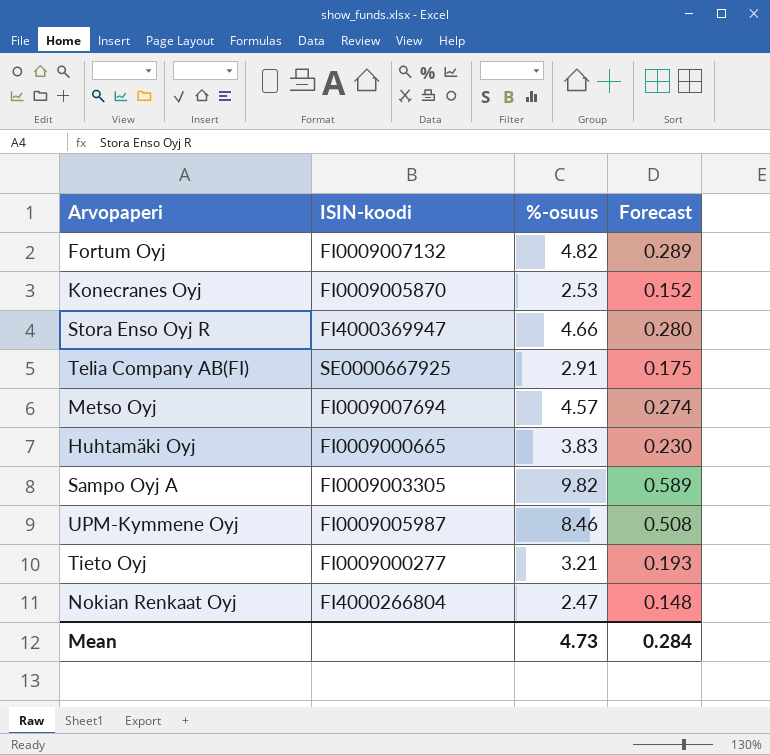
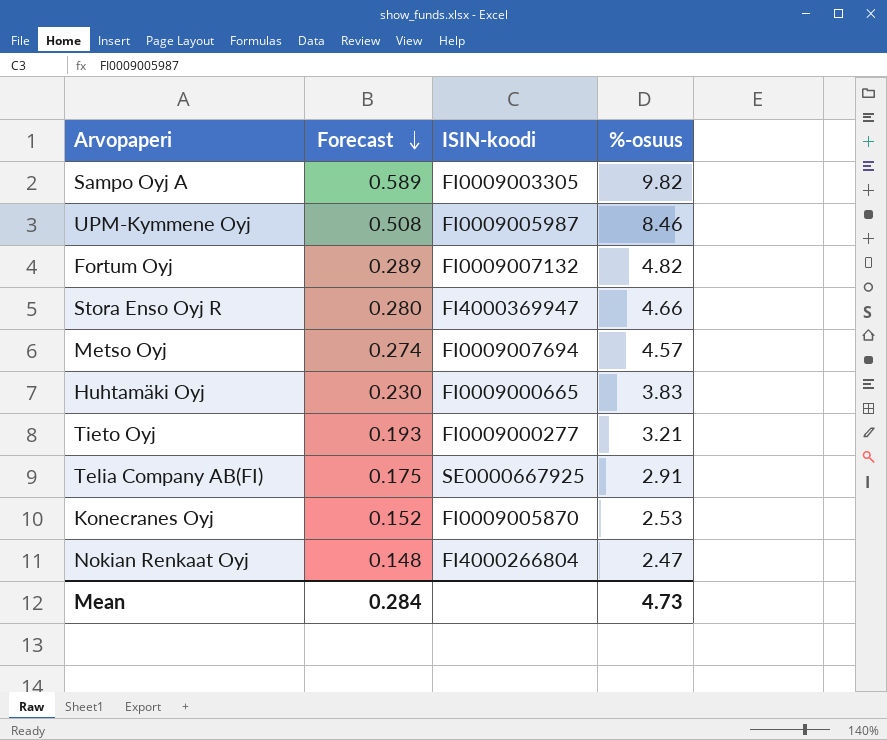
row order: none -> Forecast descending
column Forecast | position: 4 -> 2

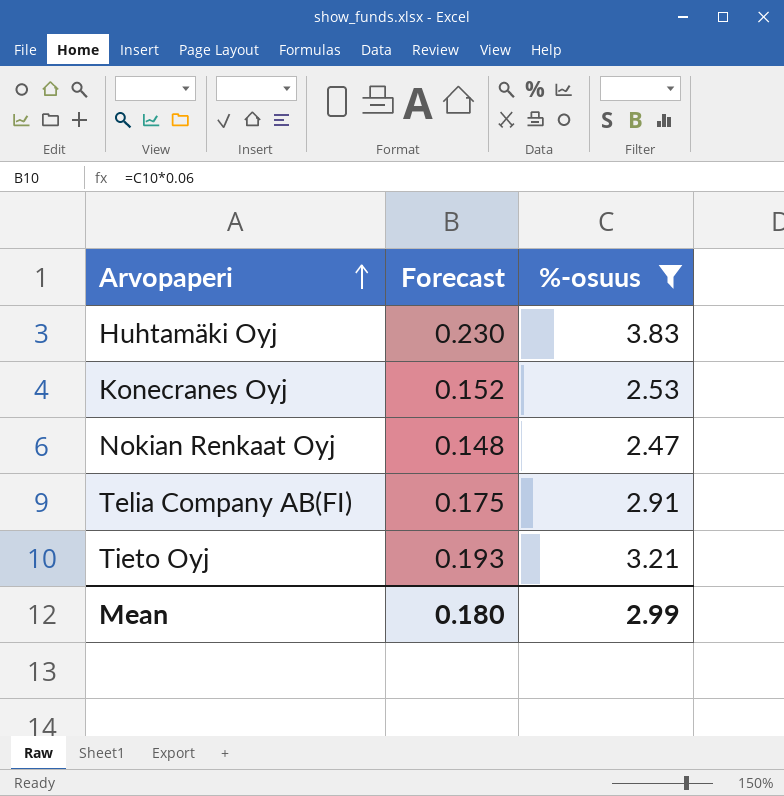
filter: none -> %-osuus <= 3.83
row order: Forecast descending -> Arvopaperi ascending
column ISIN-koodi | position: 3 -> none
Mean | Forecast: 0.284 -> 0.180
Mean | %-osuus: 4.73 -> 2.99

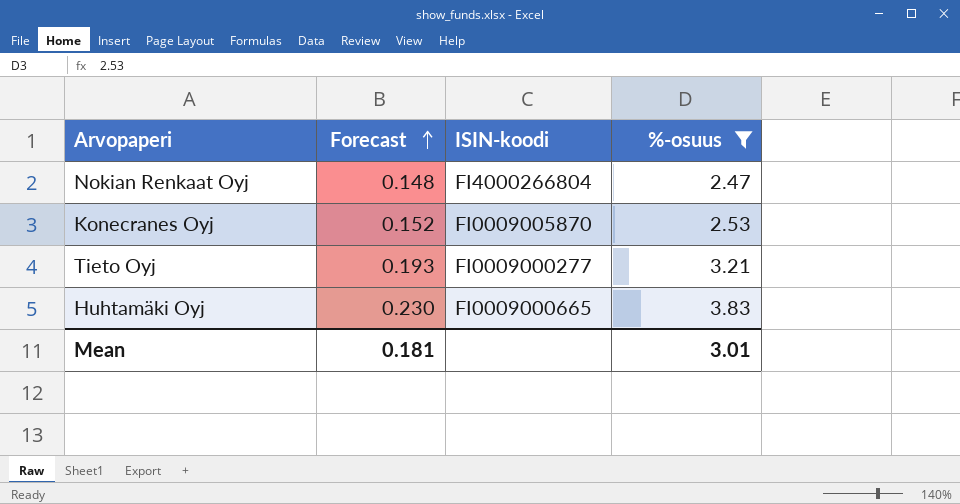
row order: Arvopaperi ascending -> Forecast ascending
column ISIN-koodi | position: none -> 3
row Telia Company AB(FI): 0.175 | 2.91 -> none
Mean | Forecast: 0.180 -> 0.181
Mean | %-osuus: 2.99 -> 3.01

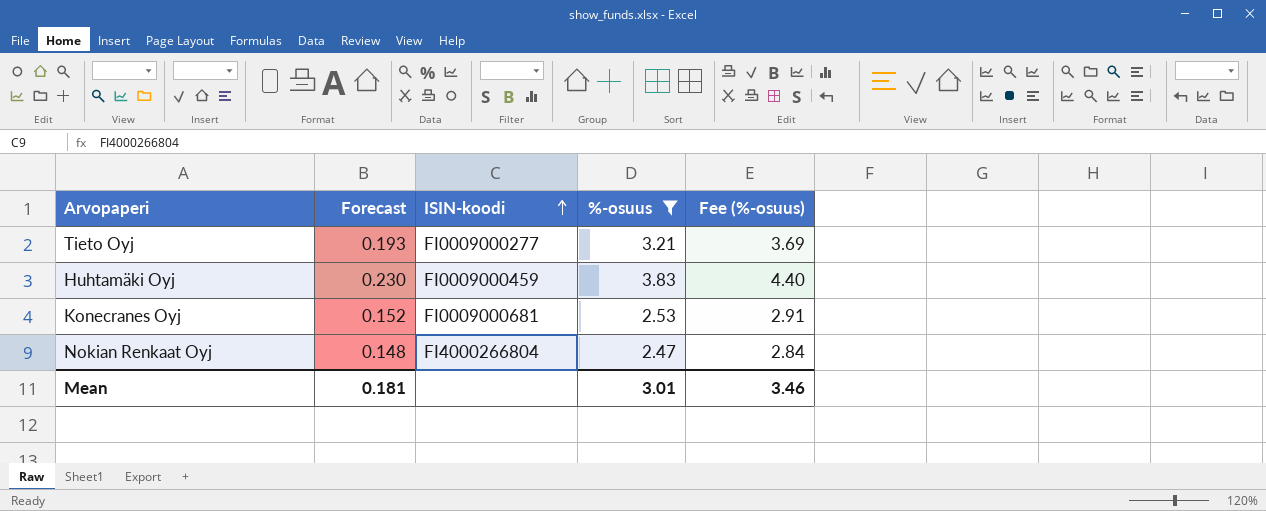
row order: Forecast ascending -> ISIN-koodi ascending
column Fee (%-osuus) | formula: none -> [%-osuus] * 1.15
Huhtamäki Oyj | ISIN-koodi: FI0009000665 -> FI0009000459
Konecranes Oyj | ISIN-koodi: FI0009005870 -> FI0009000681

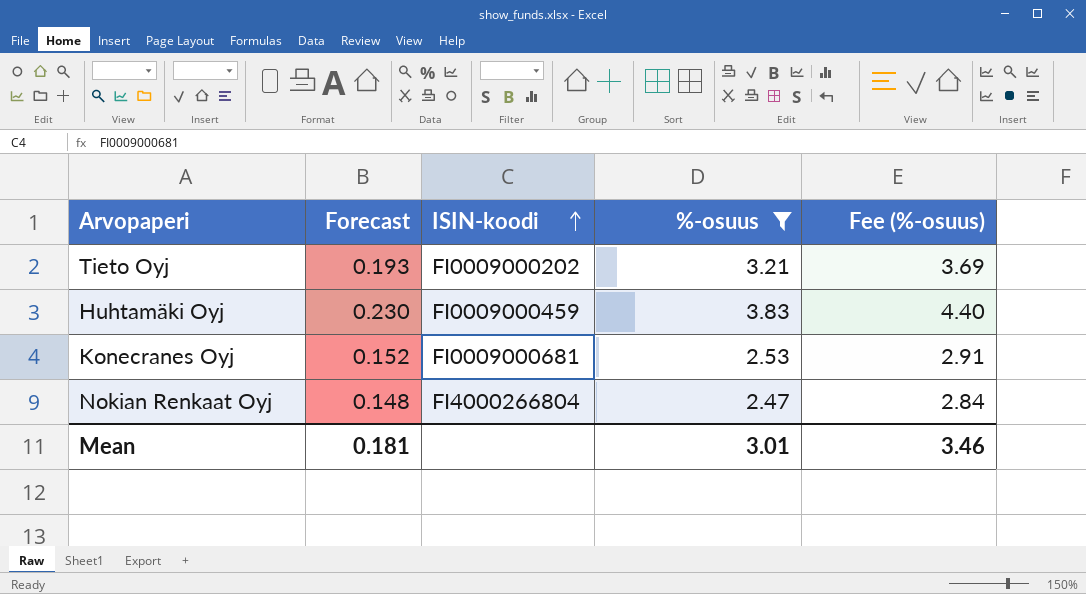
Tieto Oyj | ISIN-koodi: FI0009000277 -> FI0009000202

